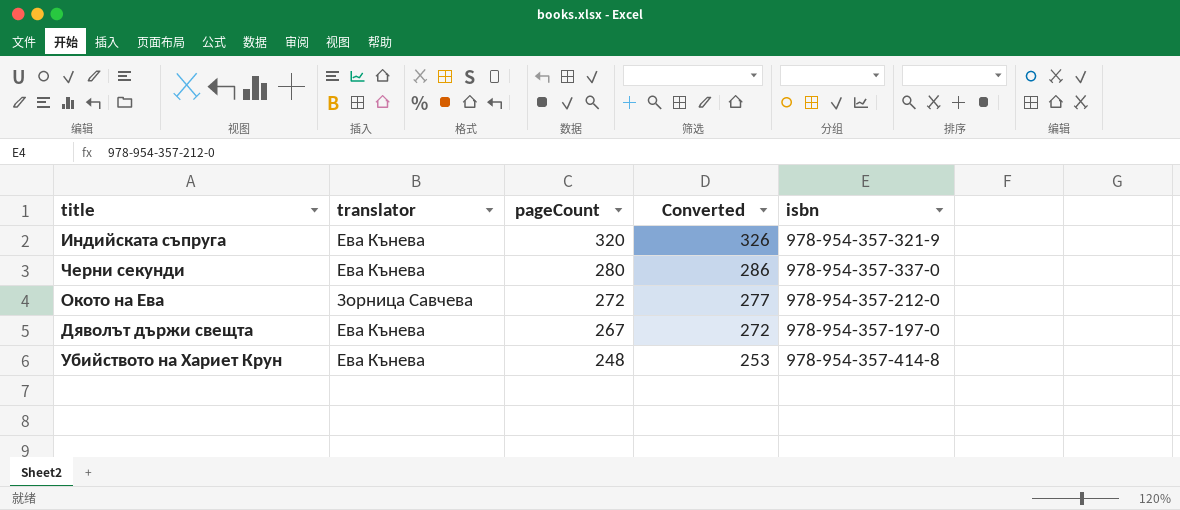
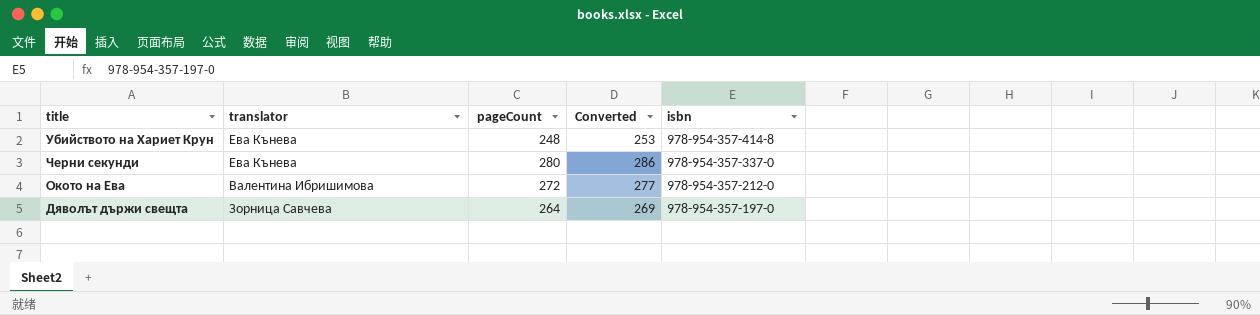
row order: pageCount descending -> isbn descending
row Индийската съпруга: Ева Кънева | 320 | 326 | 978-954-357-321-9 -> none
Окото на Ева | translator: Зорница Савчева -> Валентина Ибришимова
Дяволът държи свещта | translator: Ева Кънева -> Зорница Савчева
Дяволът държи свещта | pageCount: 267 -> 264
Дяволът държи свещта | Converted: 272 -> 269

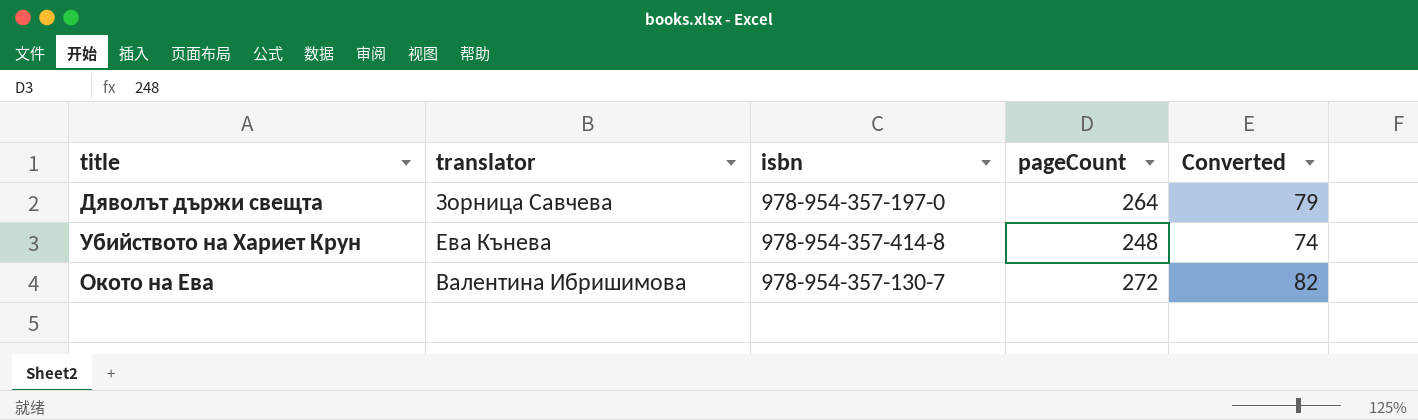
row order: isbn descending -> translator descending
column isbn | position: 5 -> 3
column Converted | formula: [pageCount] * 1.02 -> [pageCount] * 0.3
row Черни секунди: Ева Кънева | 280 | 286 | 978-954-357-337-0 -> none
Окото на Ева | isbn: 978-954-357-212-0 -> 978-954-357-130-7

